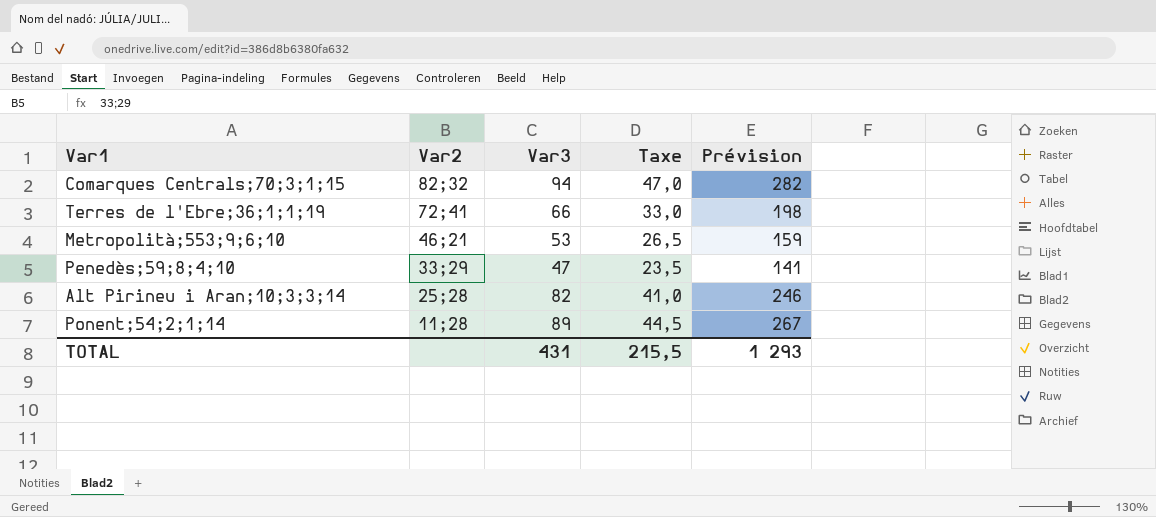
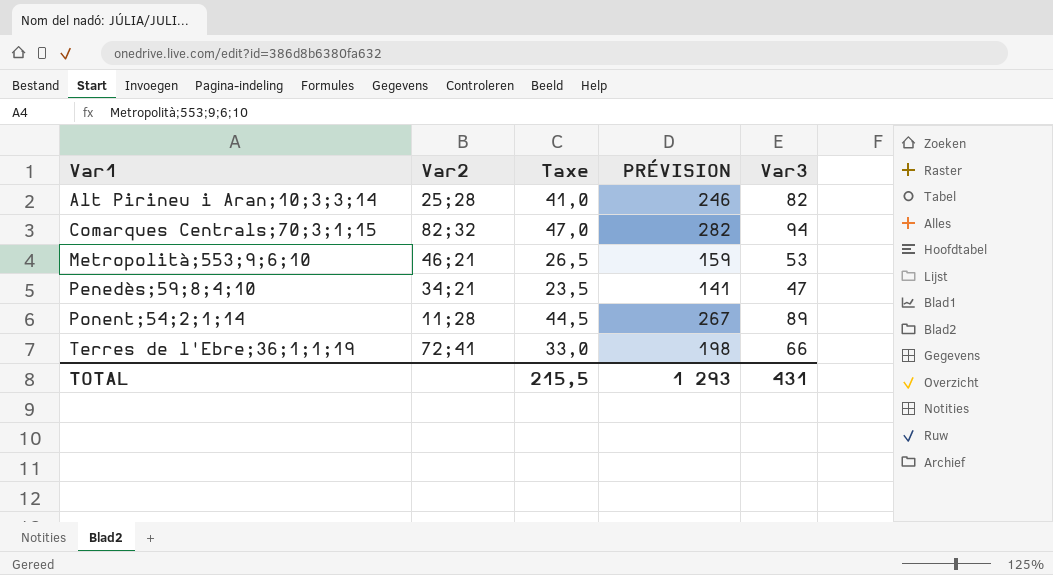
row order: Var2 descending -> Var1 ascending
column name: Prévision -> PRÉVISION
column Var3 | position: 3 -> 5
Penedès;59;8;4;10 | Var2: 33;29 -> 34;21

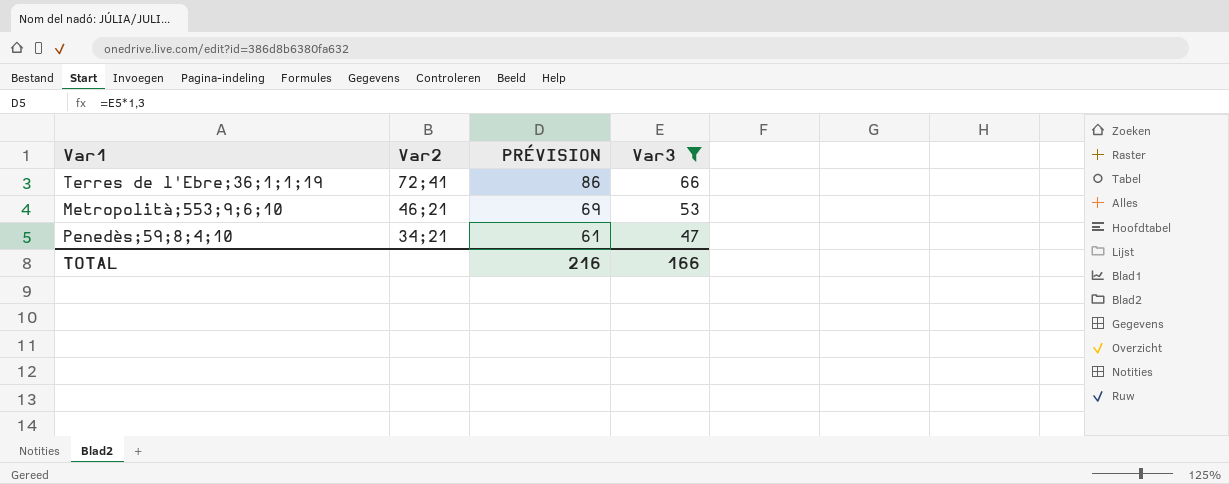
filter: none -> Var3 <= 66
row order: Var1 ascending -> Var2 descending
column Taxe | formula: [Var3] * 0,5 -> none
column PRÉVISION | formula: [Var3] * 3 -> [Var3] * 1,3
TOTAL | PRÉVISION: 1 293 -> 216
TOTAL | Var3: 431 -> 166

